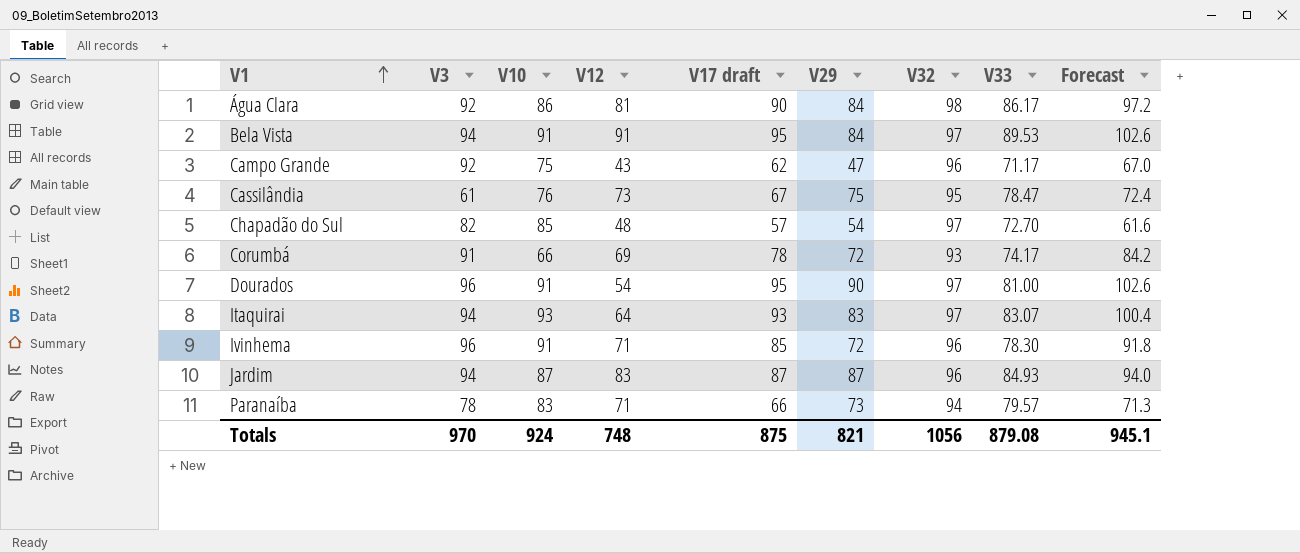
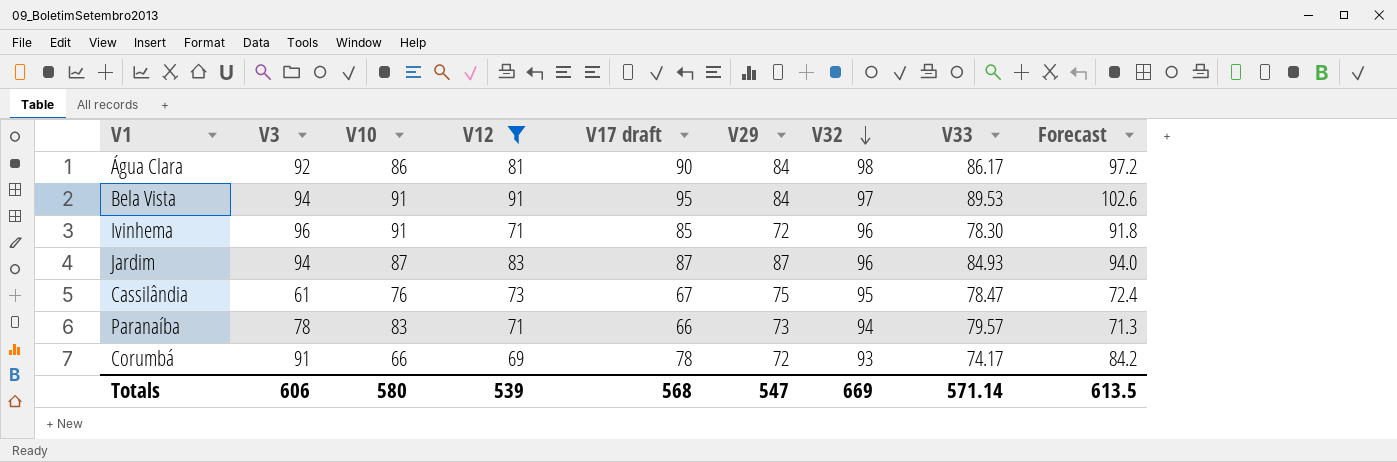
filter: none -> V12 >= 69
row order: V1 ascending -> V32 descending
Totals | V3: 970 -> 606
Totals | V10: 924 -> 580
Totals | V12: 748 -> 539
Totals | V17 draft: 875 -> 568
Totals | V29: 821 -> 547
Totals | V32: 1056 -> 669
Totals | V33: 879.08 -> 571.14
Totals | Forecast: 945.1 -> 613.5

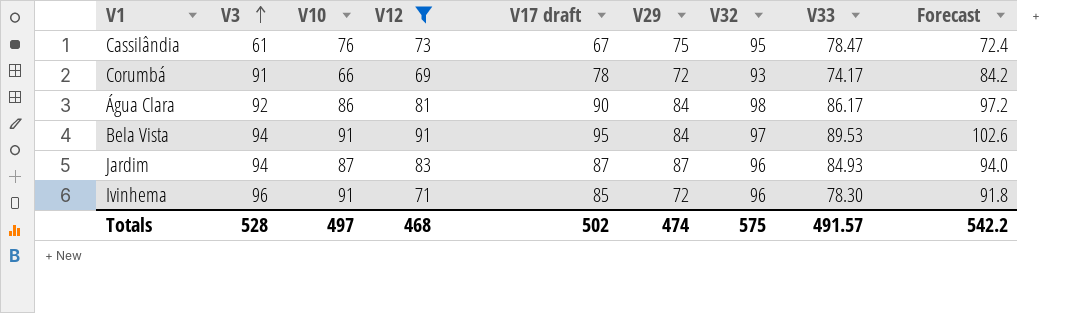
row order: V32 descending -> V3 ascending
row Paranaíba: 78 | 83 | 71 | 66 | 73 | 94 | 79.57 | 71.3 -> none
Totals | V3: 606 -> 528
Totals | V10: 580 -> 497
Totals | V12: 539 -> 468
Totals | V17 draft: 568 -> 502
Totals | V29: 547 -> 474
Totals | V32: 669 -> 575
Totals | V33: 571.14 -> 491.57
Totals | Forecast: 613.5 -> 542.2

